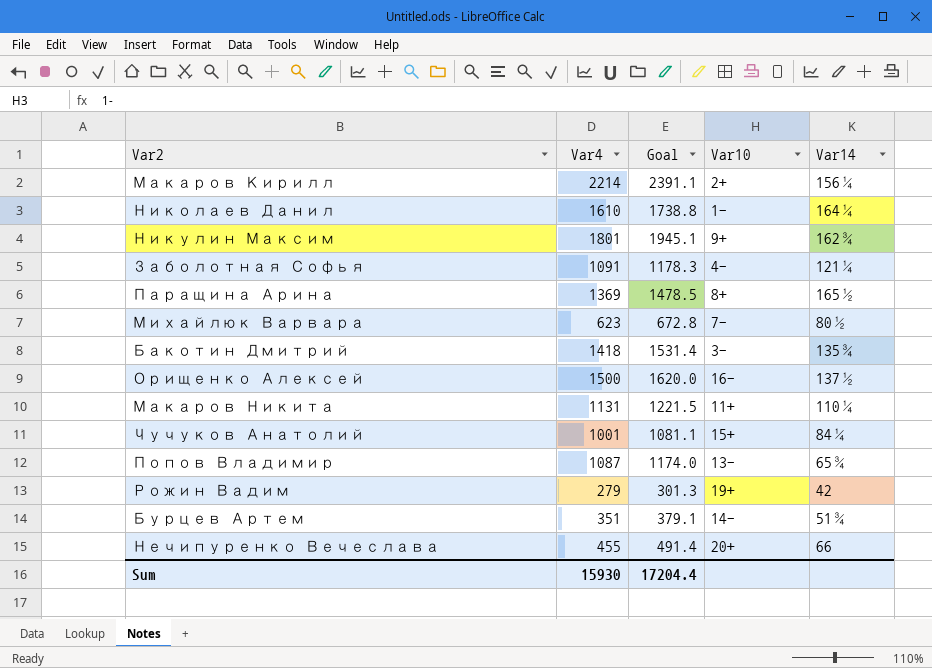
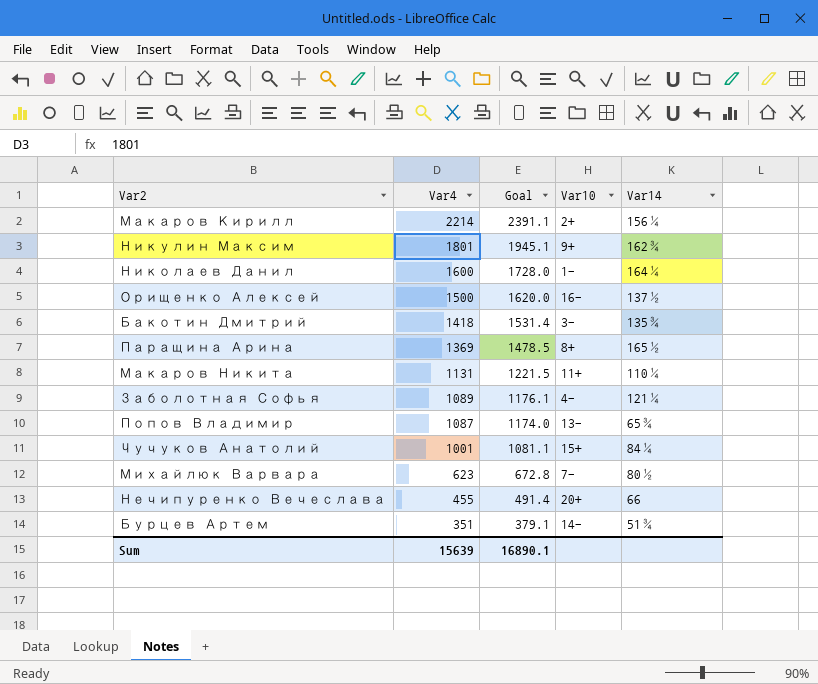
row order: none -> Var4 descending
row Рожин Вадим: 279 | 301.3 | 19+ | 42 -> none
Николаев Данил | Var4: 1610 -> 1600
Николаев Данил | Goal: 1738.8 -> 1728.0
Заболотная Софья | Var4: 1091 -> 1089
Заболотная Софья | Goal: 1178.3 -> 1176.1
Sum | Var4: 15930 -> 15639
Sum | Goal: 17204.4 -> 16890.1

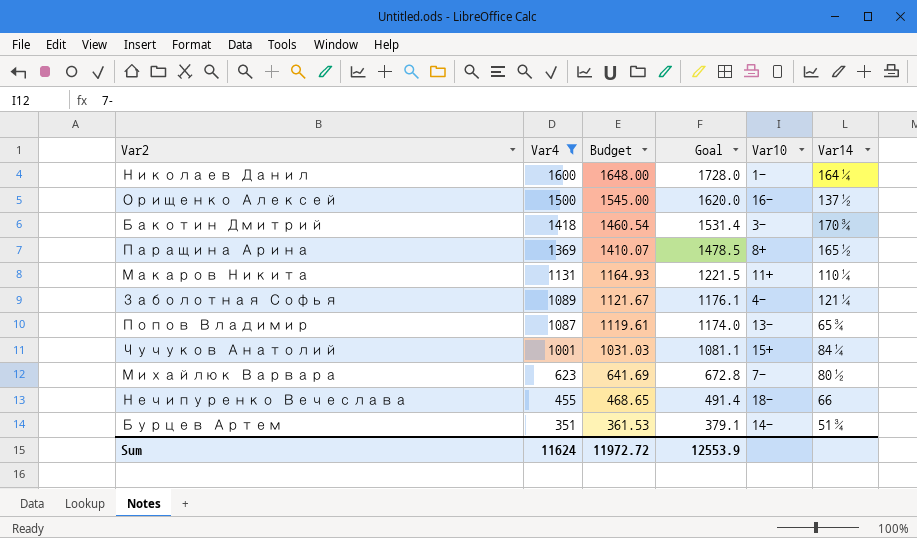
filter: none -> Var4 <= 1600
column Budget | formula: none -> [Var4] * 1.03
Бакотин Дмитрий | Var14: 135¾ -> 170¾
Нечипуренко Вечеслава | Var10: 20+ -> 18-
Sum | Var4: 15639 -> 11624
Sum | Goal: 16890.1 -> 12553.9

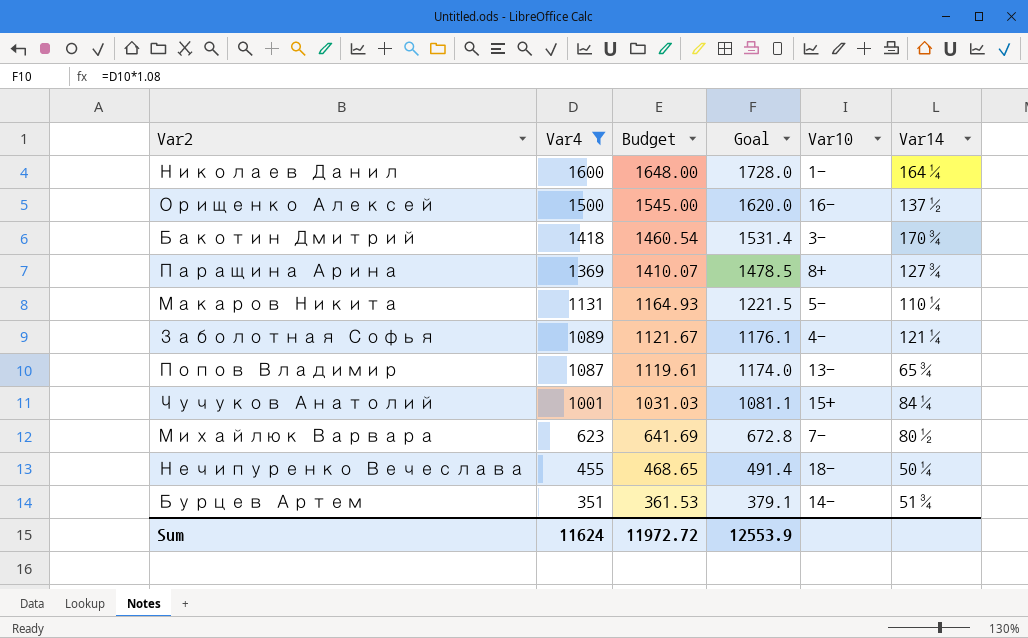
Паращина Арина | Var14: 165½ -> 127¾
Макаров Никита | Var10: 11+ -> 5-
Нечипуренко Вечеслава | Var14: 66 -> 50¼

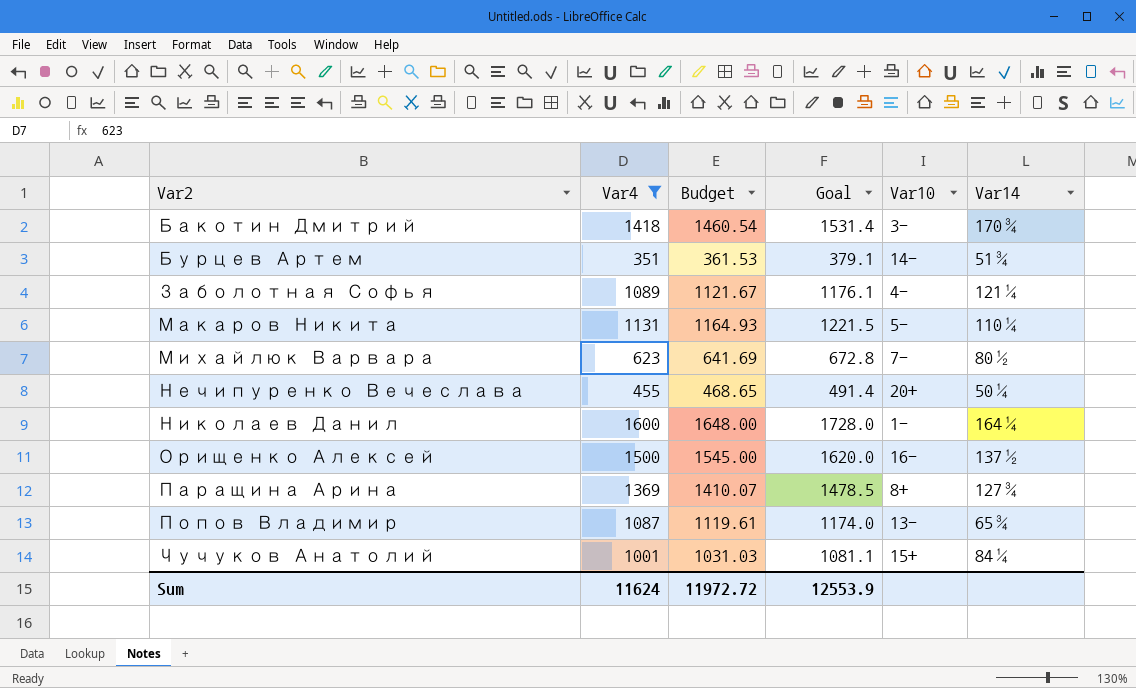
row order: Var4 descending -> Var2 ascending
Нечипуренко Вечеслава | Var10: 18- -> 20+

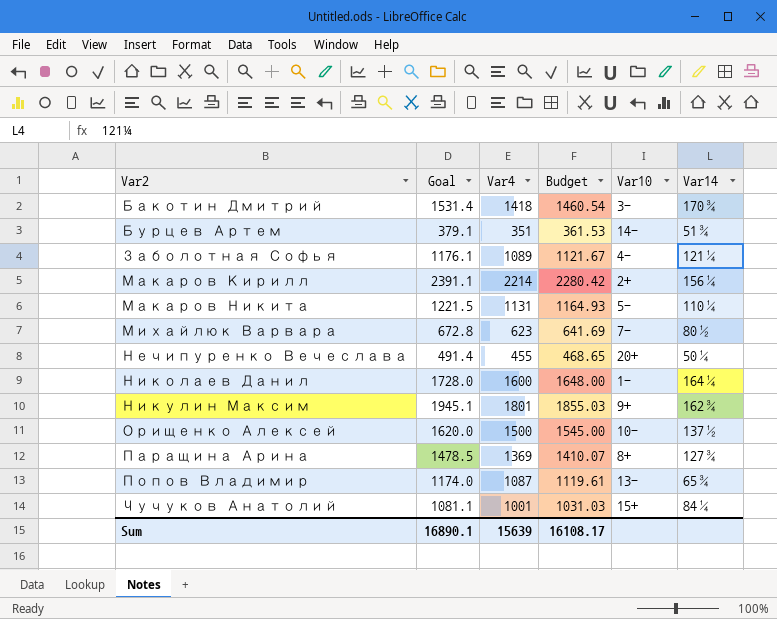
filter: Var4 <= 1600 -> none
column Goal | position: 4 -> 2
Орищенко Алексей | Var10: 16- -> 10-
Sum | Goal: 12553.9 -> 16890.1
Sum | Var4: 11624 -> 15639
Sum | Budget: 11972.72 -> 16108.17

